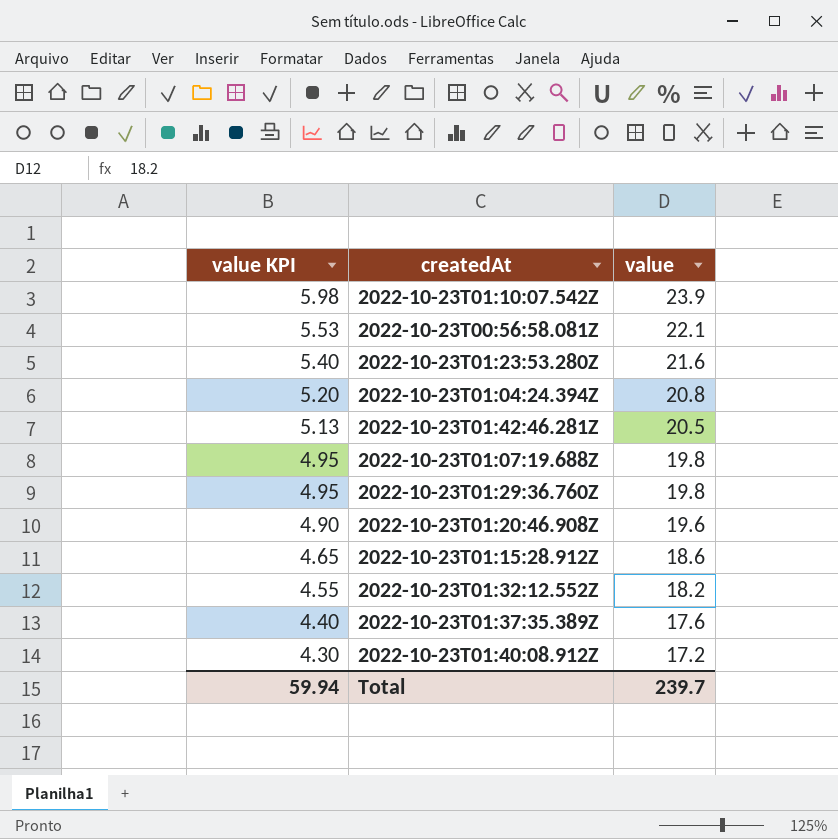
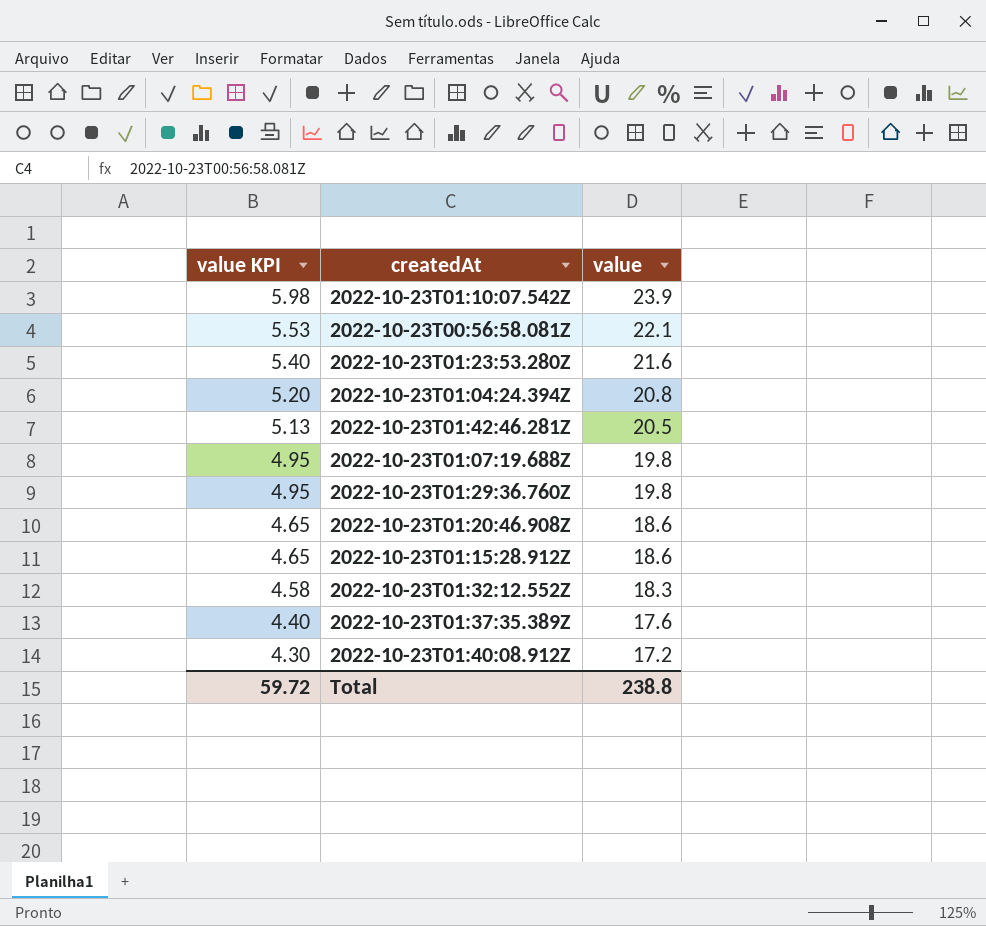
2022-10-23T01:20:46.908Z | value KPI: 4.90 -> 4.65
2022-10-23T01:20:46.908Z | value: 19.6 -> 18.6
2022-10-23T01:32:12.552Z | value KPI: 4.55 -> 4.58
2022-10-23T01:32:12.552Z | value: 18.2 -> 18.3
Total | value KPI: 59.94 -> 59.72
Total | value: 239.7 -> 238.8

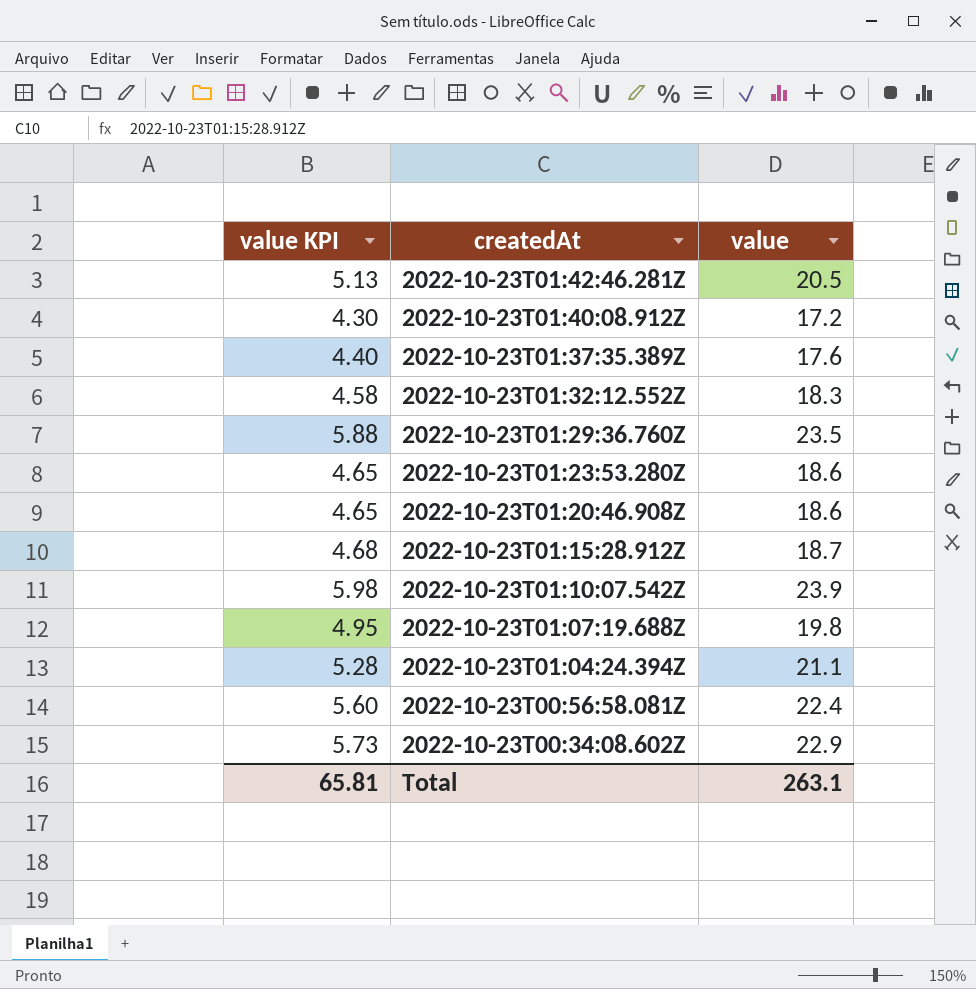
row order: value KPI descending -> createdAt descending
2022-10-23T01:29:36.760Z | value KPI: 4.95 -> 5.88
2022-10-23T01:29:36.760Z | value: 19.8 -> 23.5
2022-10-23T01:23:53.280Z | value KPI: 5.40 -> 4.65
2022-10-23T01:23:53.280Z | value: 21.6 -> 18.6
2022-10-23T01:15:28.912Z | value KPI: 4.65 -> 4.68
2022-10-23T01:15:28.912Z | value: 18.6 -> 18.7
2022-10-23T01:04:24.394Z | value KPI: 5.20 -> 5.28
2022-10-23T01:04:24.394Z | value: 20.8 -> 21.1
2022-10-23T00:56:58.081Z | value KPI: 5.53 -> 5.60
2022-10-23T00:56:58.081Z | value: 22.1 -> 22.4
row 2022-10-23T00:34:08.602Z: none -> 5.73 | 22.9
Total | value KPI: 59.72 -> 65.81
Total | value: 238.8 -> 263.1

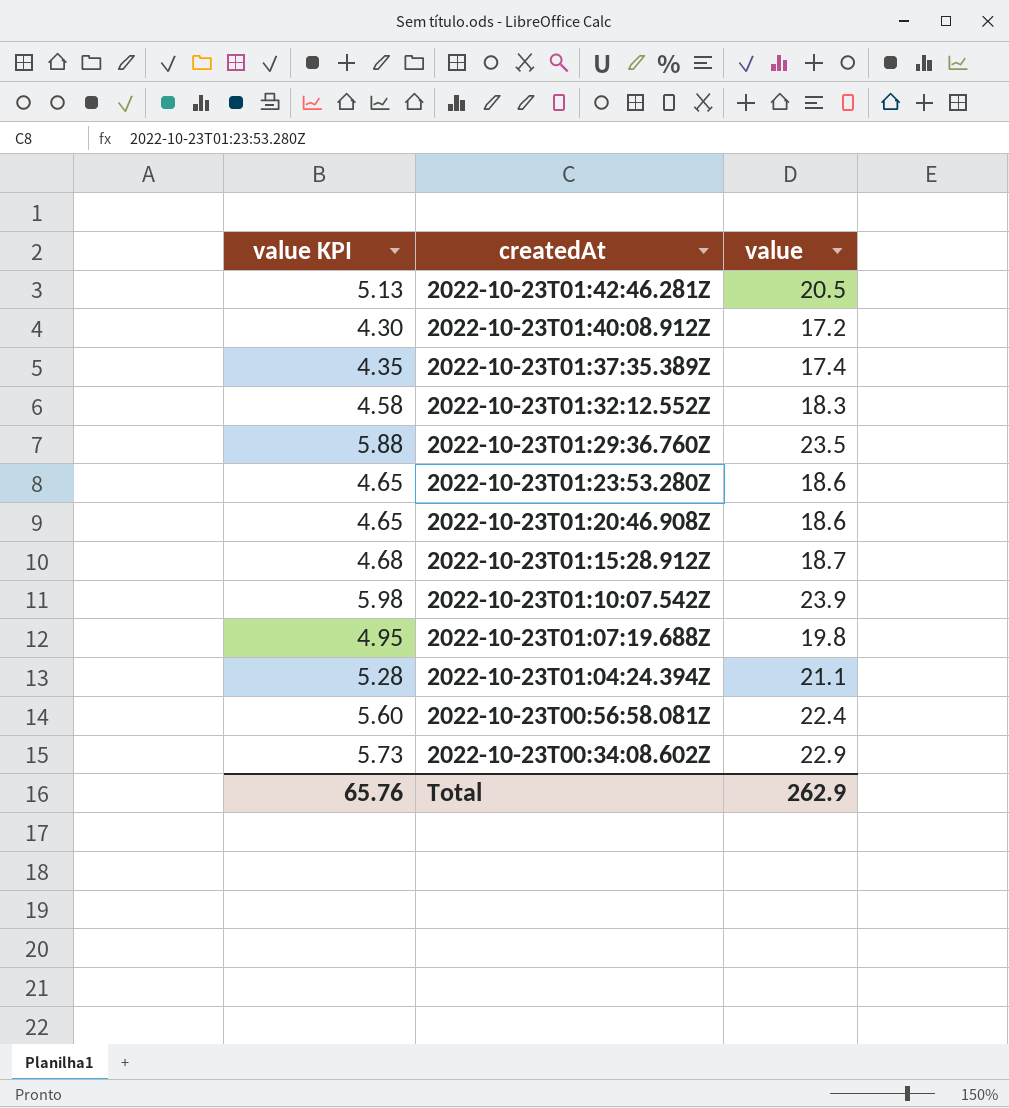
2022-10-23T01:37:35.389Z | value KPI: 4.40 -> 4.35
2022-10-23T01:37:35.389Z | value: 17.6 -> 17.4
Total | value KPI: 65.81 -> 65.76
Total | value: 263.1 -> 262.9

